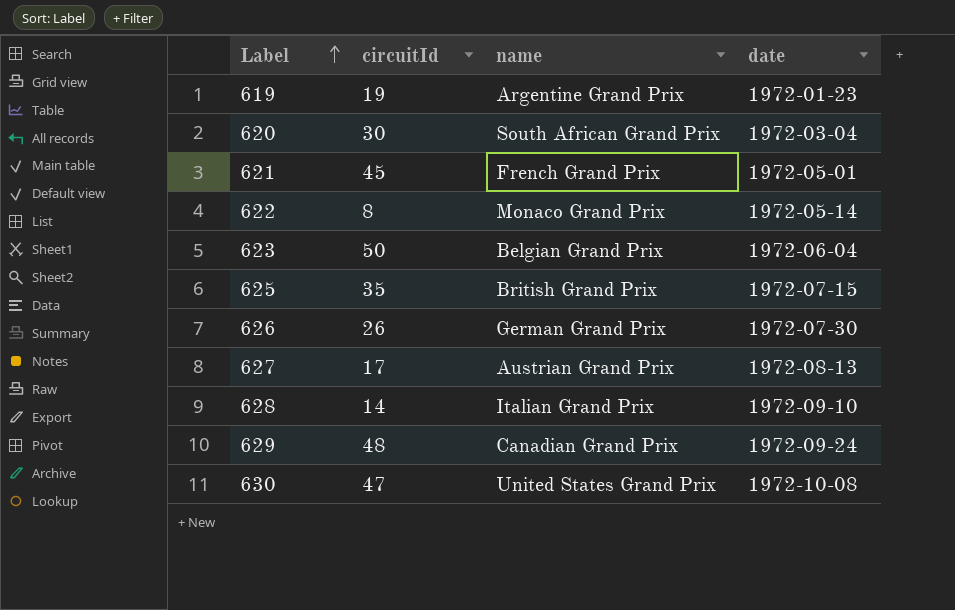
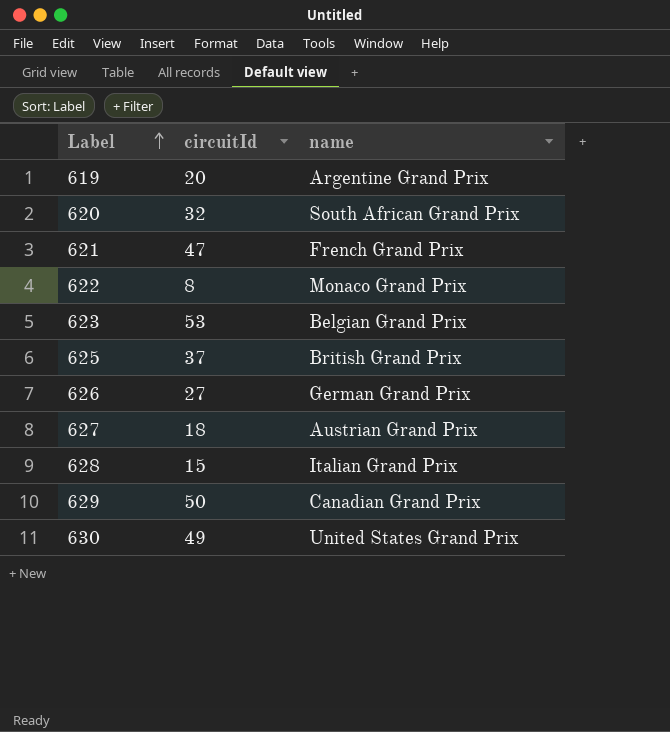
column date | position: 4 -> none
619 | circuitId: 19 -> 20
620 | circuitId: 30 -> 32
621 | circuitId: 45 -> 47
623 | circuitId: 50 -> 53
625 | circuitId: 35 -> 37
626 | circuitId: 26 -> 27
627 | circuitId: 17 -> 18
628 | circuitId: 14 -> 15
629 | circuitId: 48 -> 50
630 | circuitId: 47 -> 49

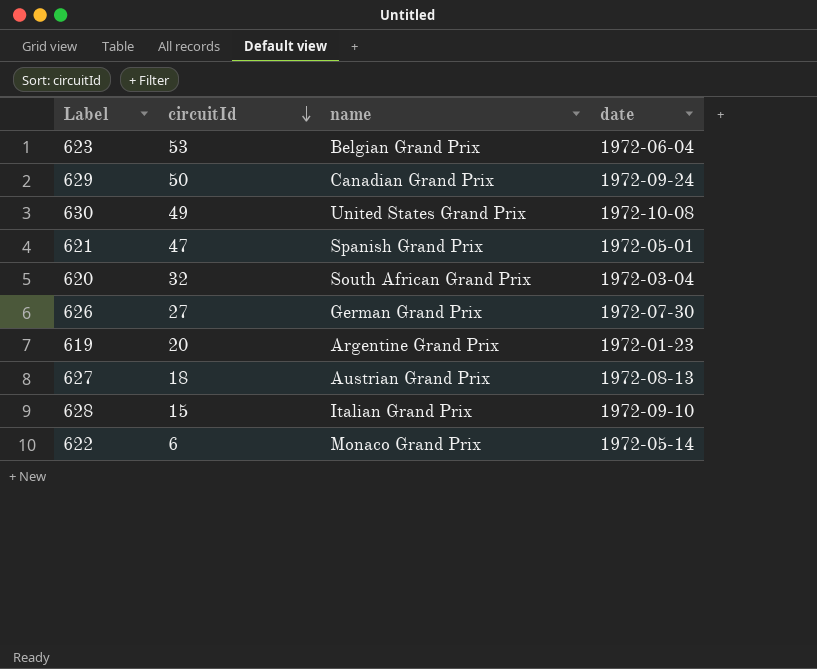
row order: Label ascending -> circuitId descending
column date | position: none -> 4
row 625: 37 | British Grand Prix -> none
621 | name: French Grand Prix -> Spanish Grand Prix
622 | circuitId: 8 -> 6

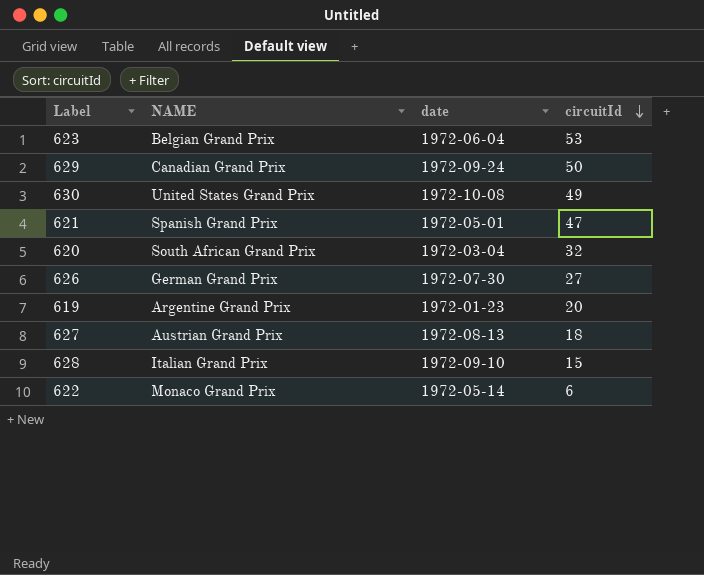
column name: name -> NAME
column circuitId | position: 2 -> 4

